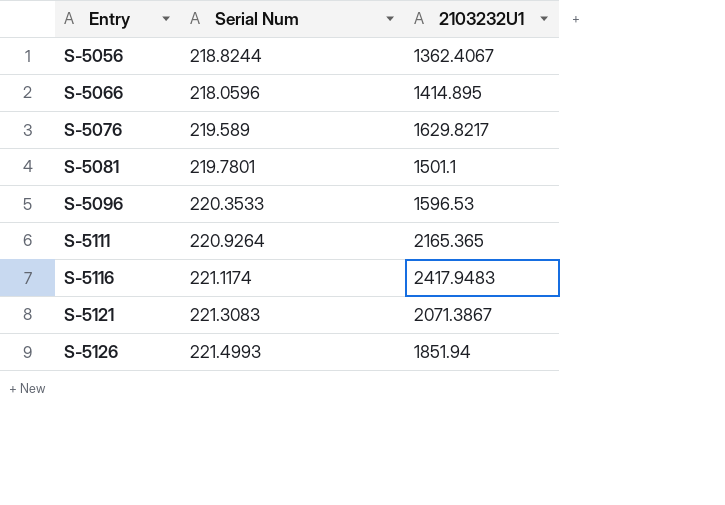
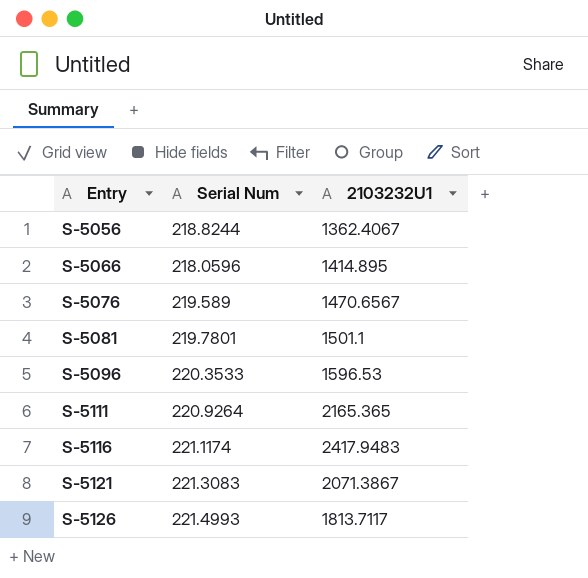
S-5076 | 2103232U1: 1629.8217 -> 1470.6567
S-5126 | 2103232U1: 1851.94 -> 1813.7117

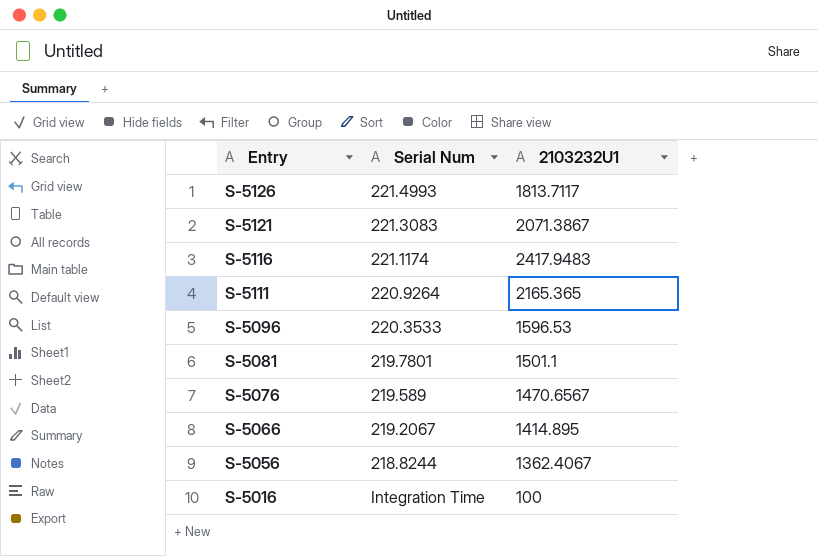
row order: Entry ascending -> Entry descending
S-5066 | Serial Num: 218.0596 -> 219.2067
row S-5016: none -> Integration Time | 100

